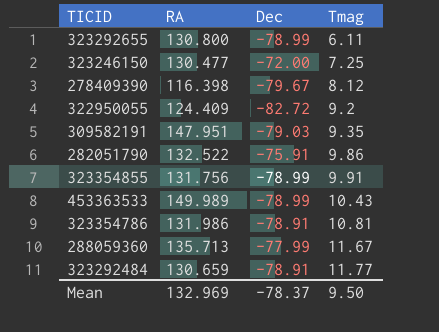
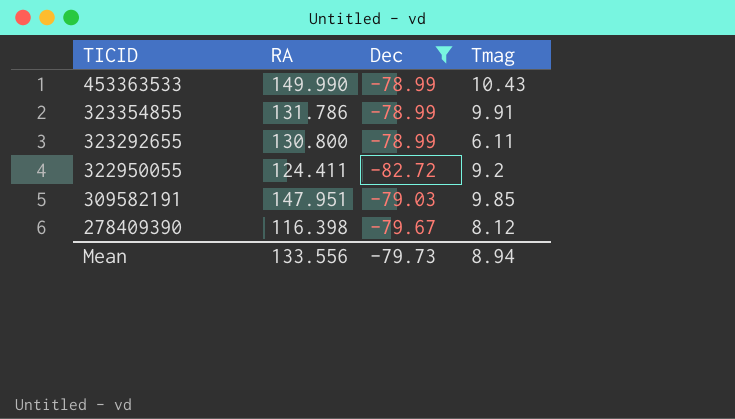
filter: none -> Dec <= -78.99
row order: Tmag ascending -> TICID descending
453363533 | RA: 149.989 -> 149.990
323354855 | RA: 131.756 -> 131.786
322950055 | RA: 124.409 -> 124.411
309582191 | Tmag: 9.35 -> 9.85
Mean | RA: 132.969 -> 133.556
Mean | Dec: -78.37 -> -79.73
Mean | Tmag: 9.50 -> 8.94

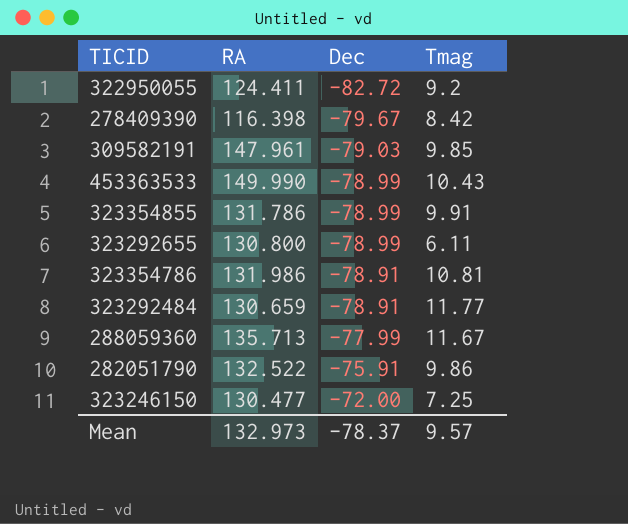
filter: Dec <= -78.99 -> none
row order: TICID descending -> Dec ascending
278409390 | Tmag: 8.12 -> 8.42
309582191 | RA: 147.951 -> 147.961
Mean | RA: 133.556 -> 132.973
Mean | Dec: -79.73 -> -78.37
Mean | Tmag: 8.94 -> 9.57

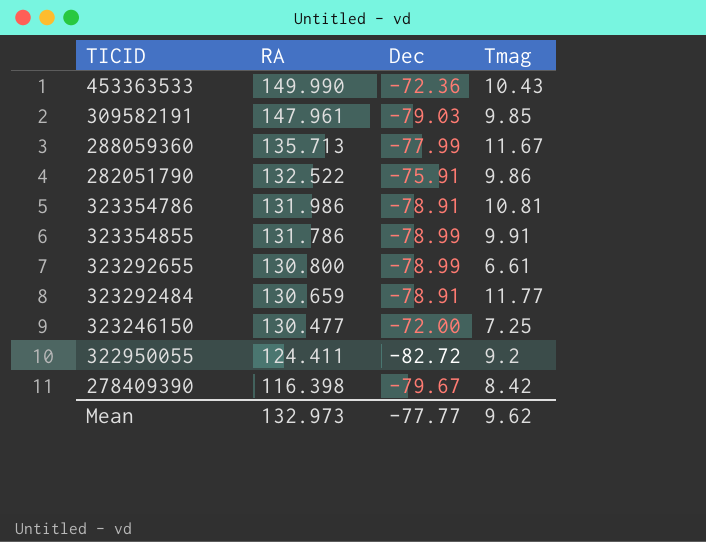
row order: Dec ascending -> RA descending
453363533 | Dec: -78.99 -> -72.36
323292655 | Tmag: 6.11 -> 6.61
Mean | Dec: -78.37 -> -77.77
Mean | Tmag: 9.57 -> 9.62

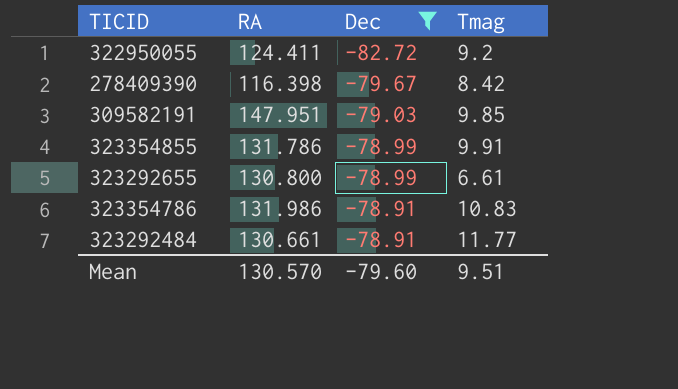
filter: none -> Dec <= -78.91
row order: RA descending -> Dec ascending
309582191 | RA: 147.961 -> 147.951
323354786 | Tmag: 10.81 -> 10.83
323292484 | RA: 130.659 -> 130.661
Mean | RA: 132.973 -> 130.570
Mean | Dec: -77.77 -> -79.60
Mean | Tmag: 9.62 -> 9.51

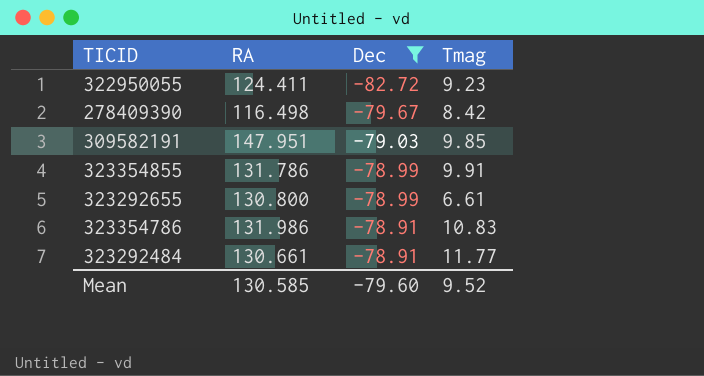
322950055 | Tmag: 9.2 -> 9.23
278409390 | RA: 116.398 -> 116.498
Mean | RA: 130.570 -> 130.585
Mean | Tmag: 9.51 -> 9.52

